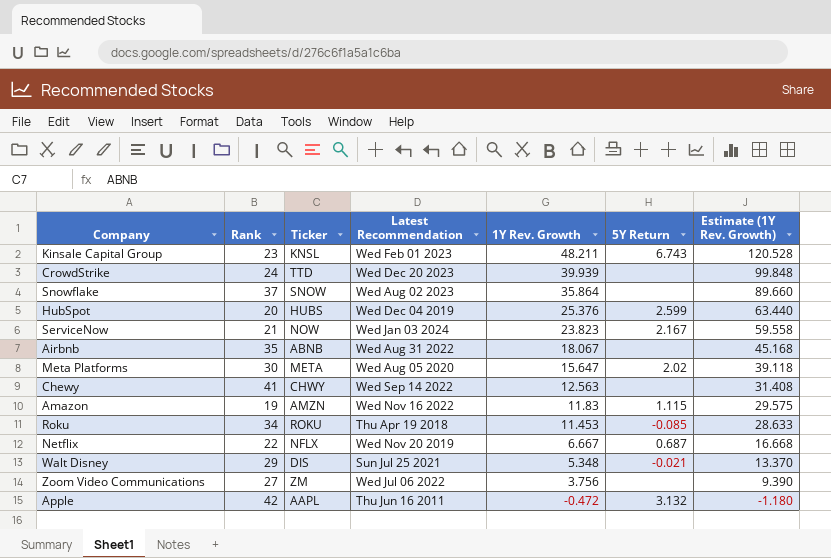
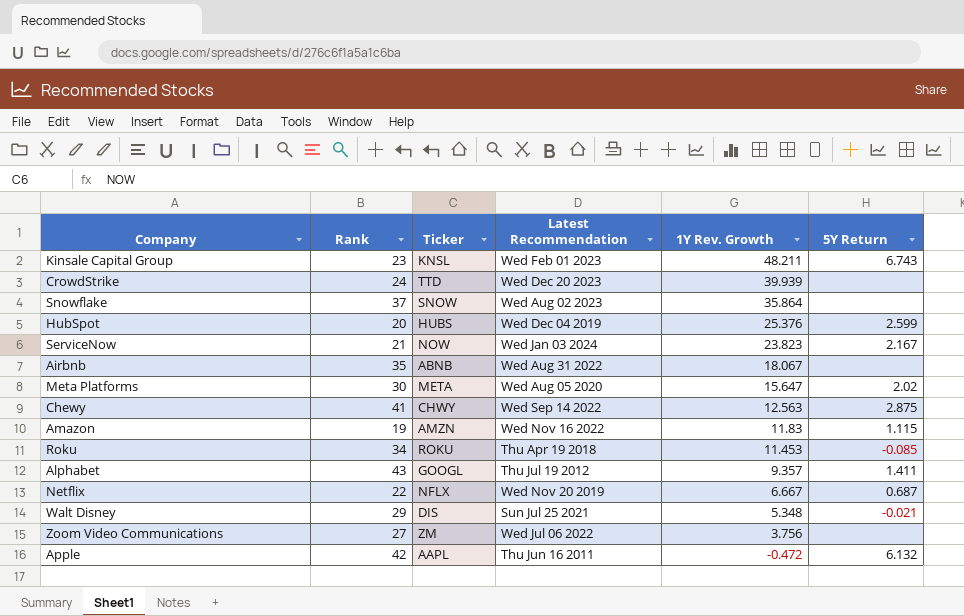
column Estimate (1Y Rev. Growth) | formula: [1Y Rev. Growth] * 2.5 -> none
Chewy | 5Y Return: none -> 2.875
row Alphabet: none -> 43 | GOOGL | Thu Jul 19 2012 | 9.357 | 1.411
Apple | 5Y Return: 3.132 -> 6.132

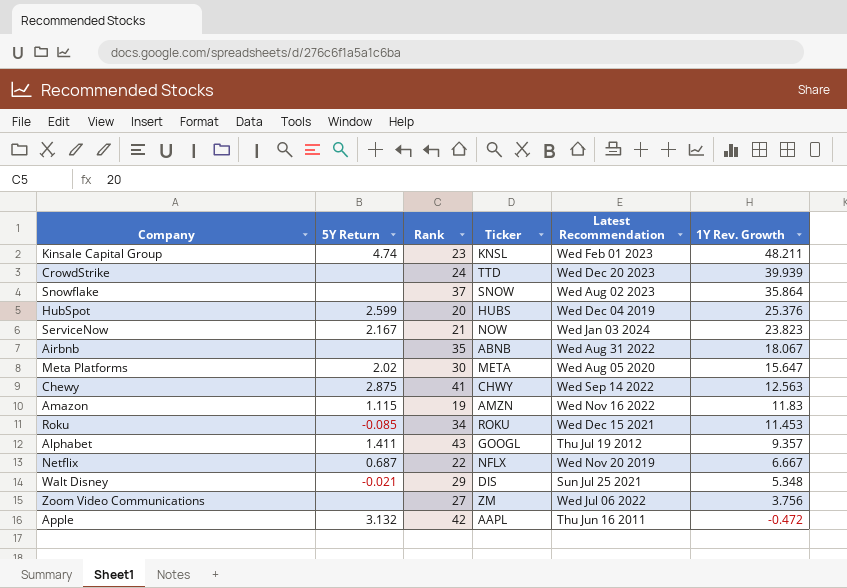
column 5Y Return | position: 6 -> 2
Kinsale Capital Group | 5Y Return: 6.743 -> 4.74
Roku | Latest Recommendation: Thu Apr 19 2018 -> Wed Dec 15 2021
Apple | 5Y Return: 6.132 -> 3.132

